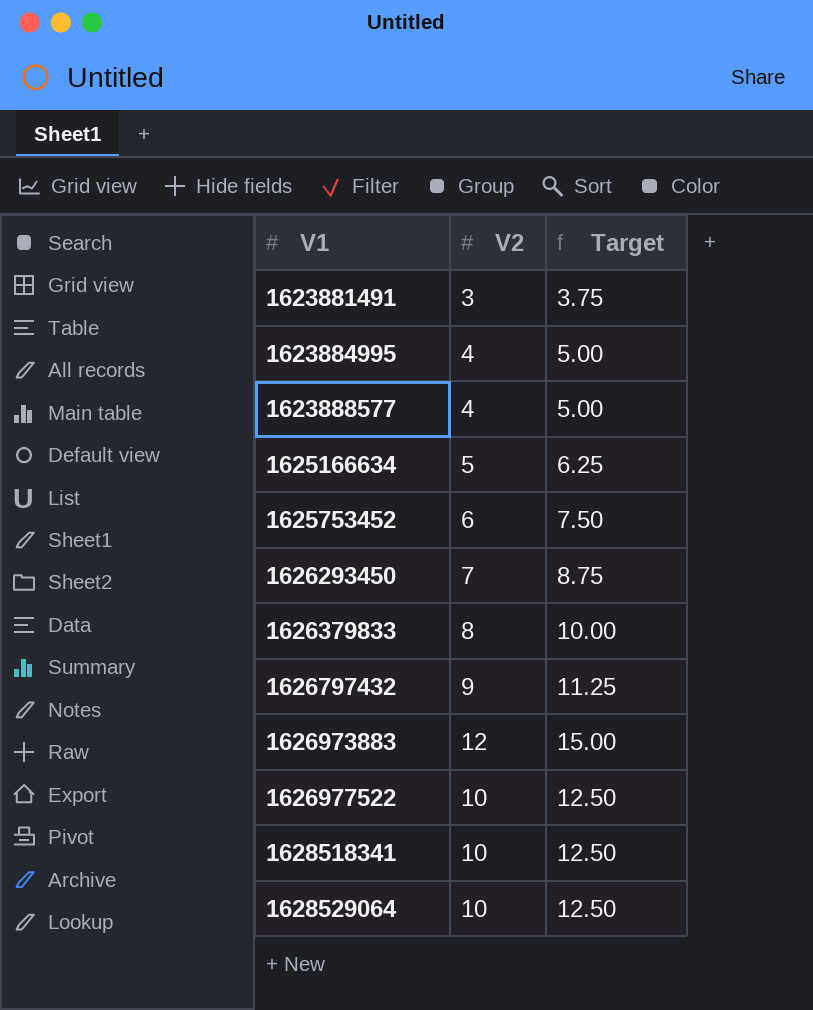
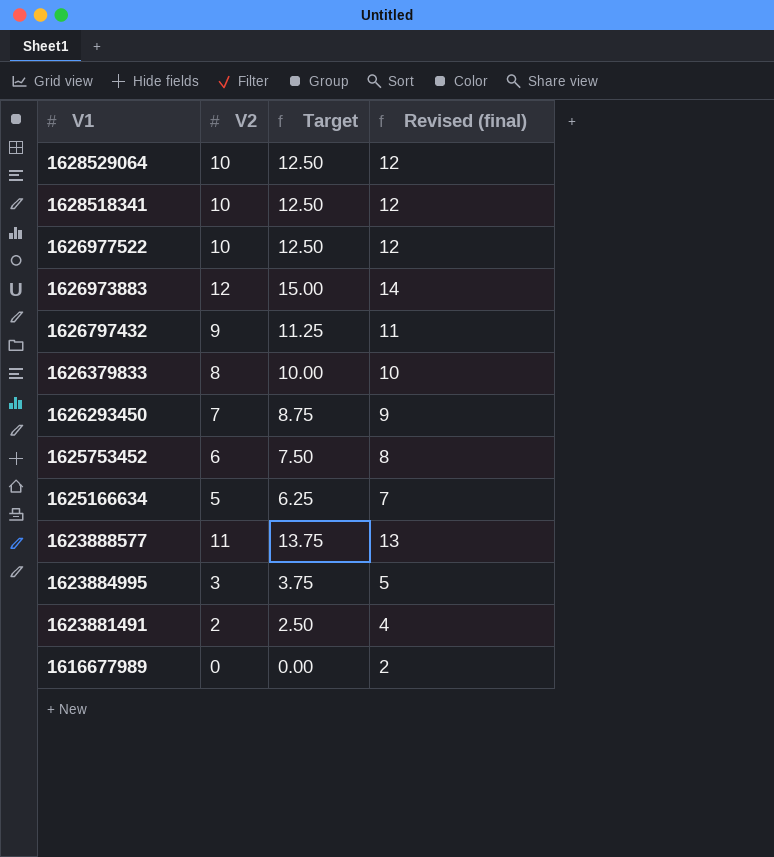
row order: V1 ascending -> V1 descending
column Revised (final) | formula: none -> [V2] + 2
1623888577 | V2: 4 -> 11
1623888577 | Target: 5.00 -> 13.75
1623884995 | V2: 4 -> 3
1623884995 | Target: 5.00 -> 3.75
1623881491 | V2: 3 -> 2
1623881491 | Target: 3.75 -> 2.50
row 1616677989: none -> 0 | 0.00 | 2

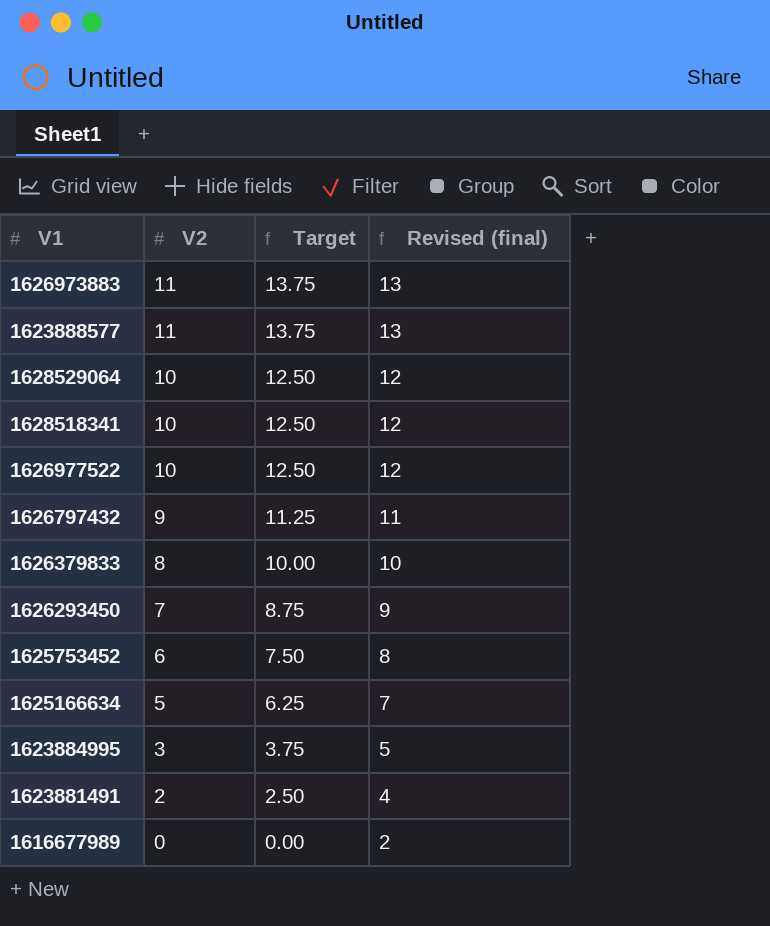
row order: V1 descending -> V2 descending
1626973883 | V2: 12 -> 11
1626973883 | Target: 15.00 -> 13.75
1626973883 | Revised (final): 14 -> 13

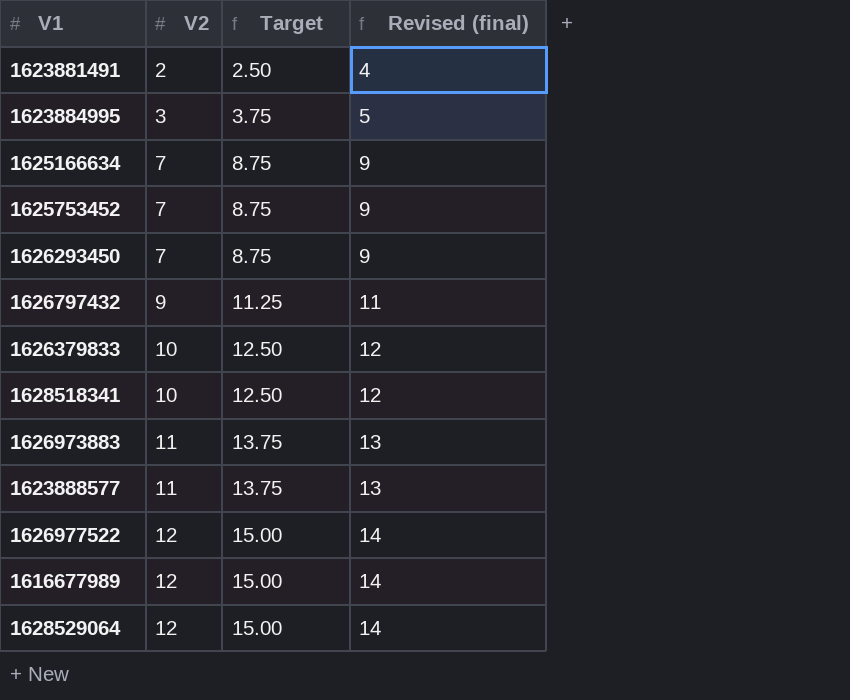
row order: V2 descending -> V2 ascending
1625166634 | V2: 5 -> 7
1625166634 | Target: 6.25 -> 8.75
1625166634 | Revised (final): 7 -> 9
1625753452 | V2: 6 -> 7
1625753452 | Target: 7.50 -> 8.75
1625753452 | Revised (final): 8 -> 9
1626379833 | V2: 8 -> 10
1626379833 | Target: 10.00 -> 12.50
1626379833 | Revised (final): 10 -> 12
1626977522 | V2: 10 -> 12
1626977522 | Target: 12.50 -> 15.00
1626977522 | Revised (final): 12 -> 14
1616677989 | V2: 0 -> 12
1616677989 | Target: 0.00 -> 15.00
1616677989 | Revised (final): 2 -> 14
1628529064 | V2: 10 -> 12
1628529064 | Target: 12.50 -> 15.00
1628529064 | Revised (final): 12 -> 14

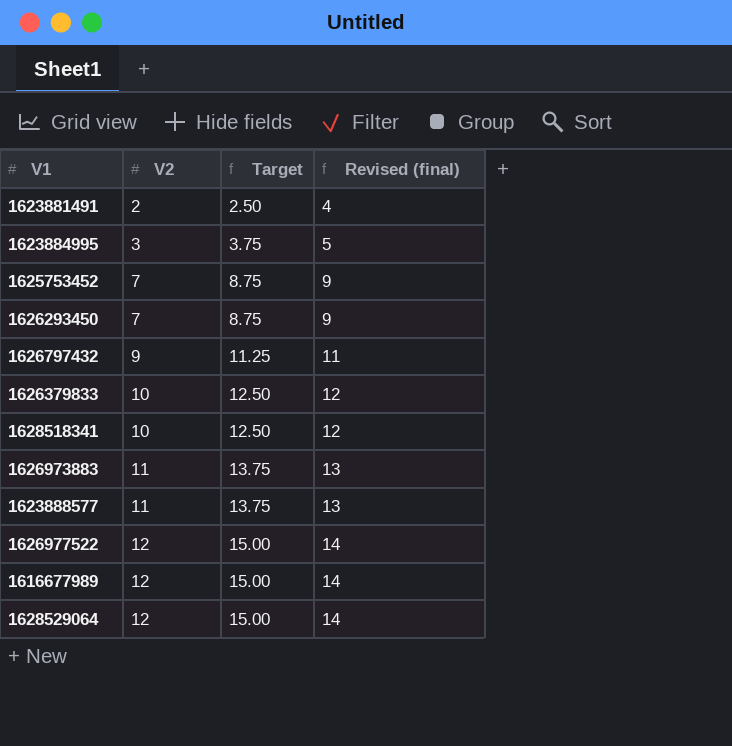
row 1625166634: 7 | 8.75 | 9 -> none

